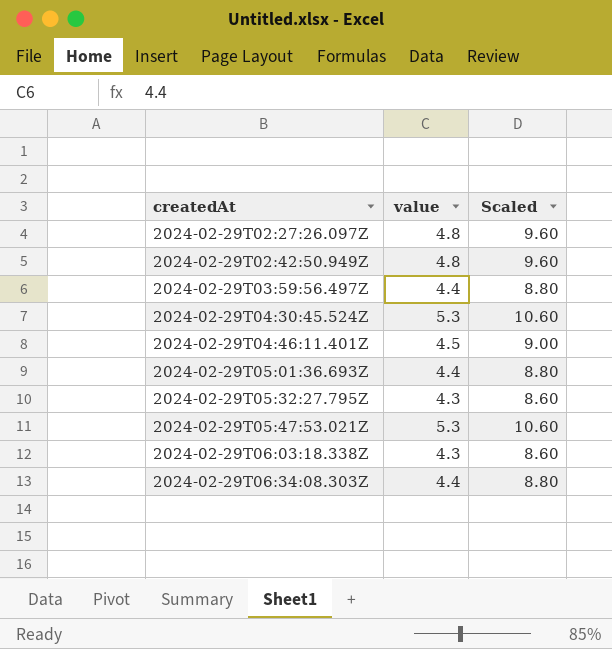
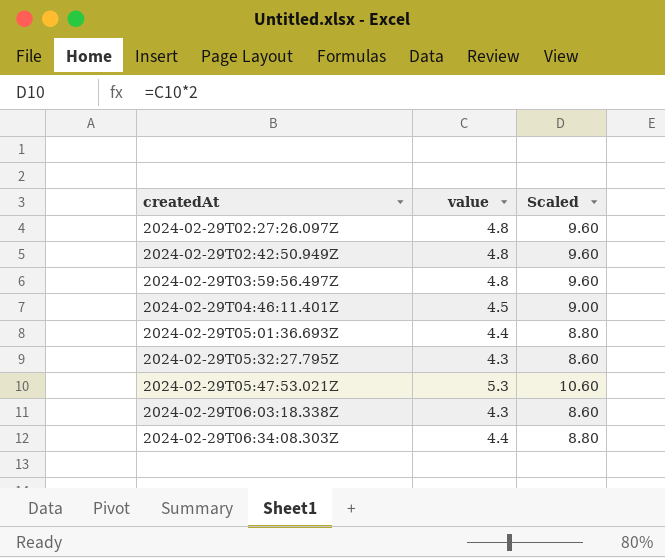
row 2024-02-29T04:30:45.524Z: 5.3 | 10.60 -> none
2024-02-29T03:59:56.497Z | value: 4.4 -> 4.8
2024-02-29T03:59:56.497Z | Scaled: 8.80 -> 9.60

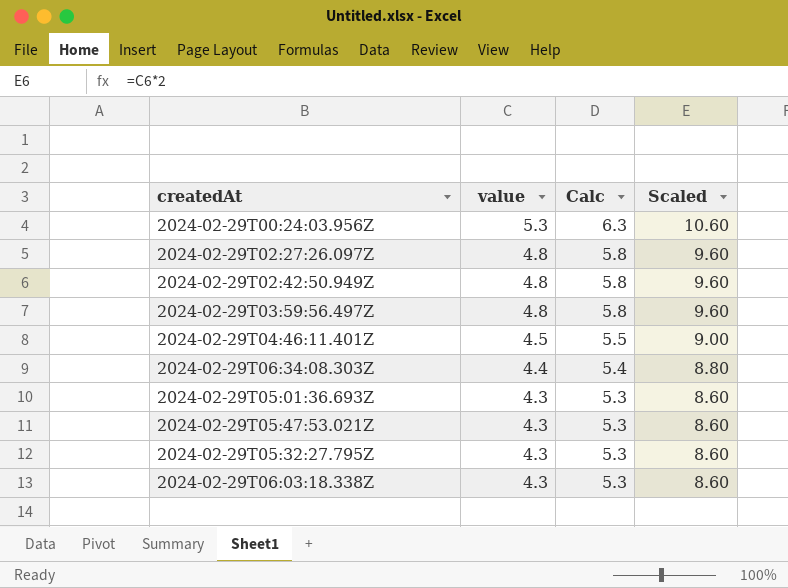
row order: createdAt ascending -> value descending
column Calc | formula: none -> [value] + 1
row 2024-02-29T00:24:03.956Z: none -> 5.3 | 6.3 | 10.60
2024-02-29T05:01:36.693Z | value: 4.4 -> 4.3
2024-02-29T05:01:36.693Z | Scaled: 8.80 -> 8.60
2024-02-29T05:47:53.021Z | value: 5.3 -> 4.3
2024-02-29T05:47:53.021Z | Scaled: 10.60 -> 8.60

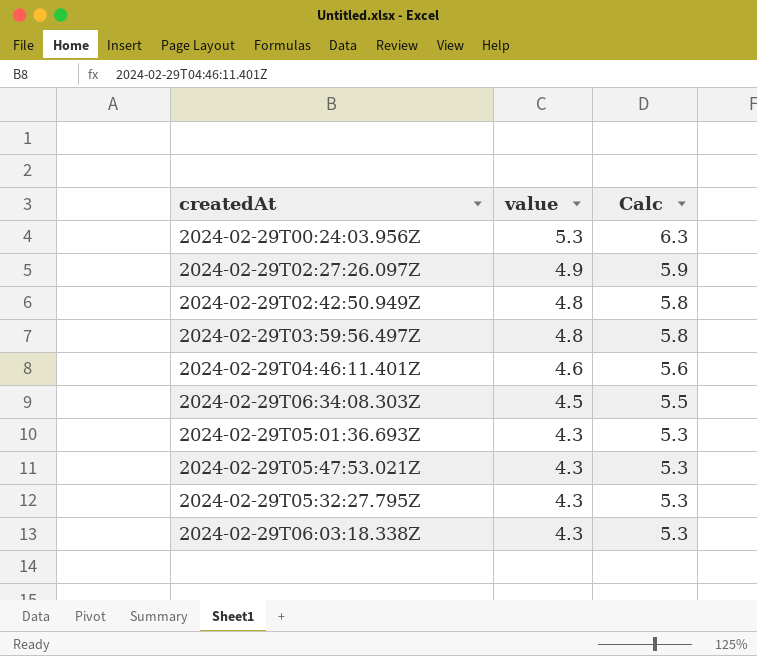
column Scaled | formula: [value] * 2 -> none
2024-02-29T02:27:26.097Z | value: 4.8 -> 4.9
2024-02-29T02:27:26.097Z | Calc: 5.8 -> 5.9
2024-02-29T04:46:11.401Z | value: 4.5 -> 4.6
2024-02-29T04:46:11.401Z | Calc: 5.5 -> 5.6
2024-02-29T06:34:08.303Z | value: 4.4 -> 4.5
2024-02-29T06:34:08.303Z | Calc: 5.4 -> 5.5

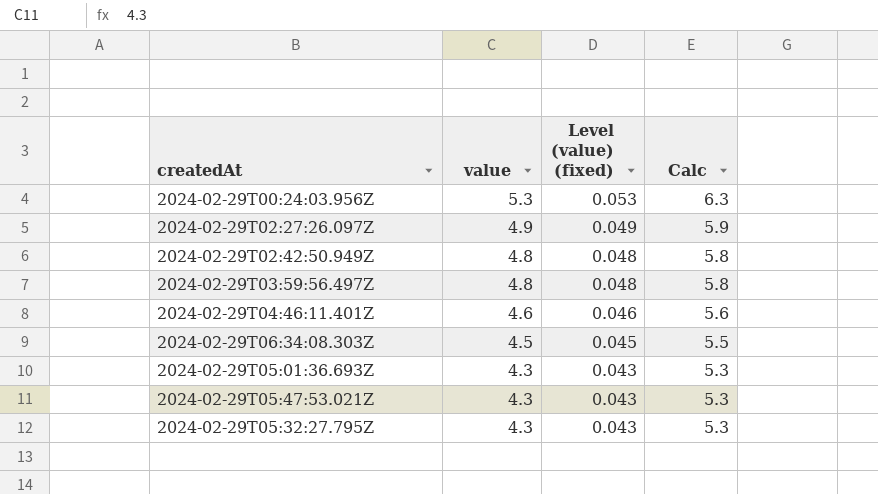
column Level (value) (fixed) | formula: none -> [value] * 0.01
row 2024-02-29T06:03:18.338Z: 4.3 | 5.3 -> none

